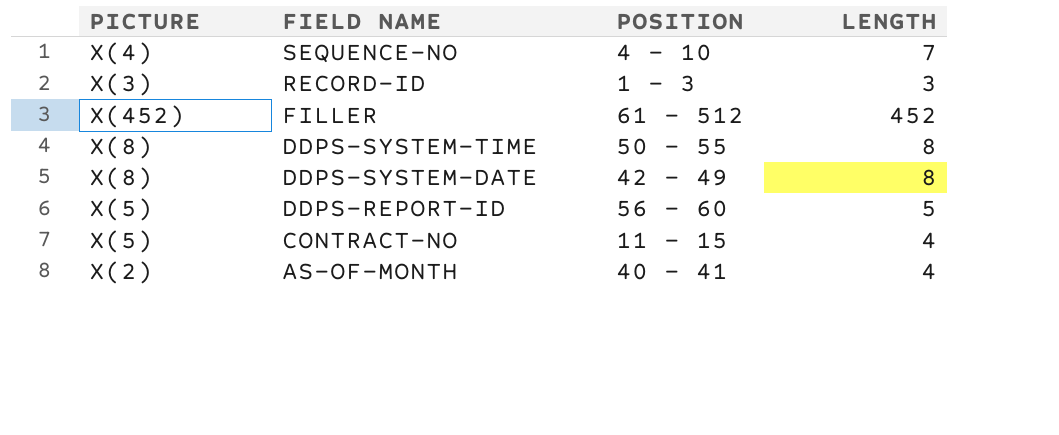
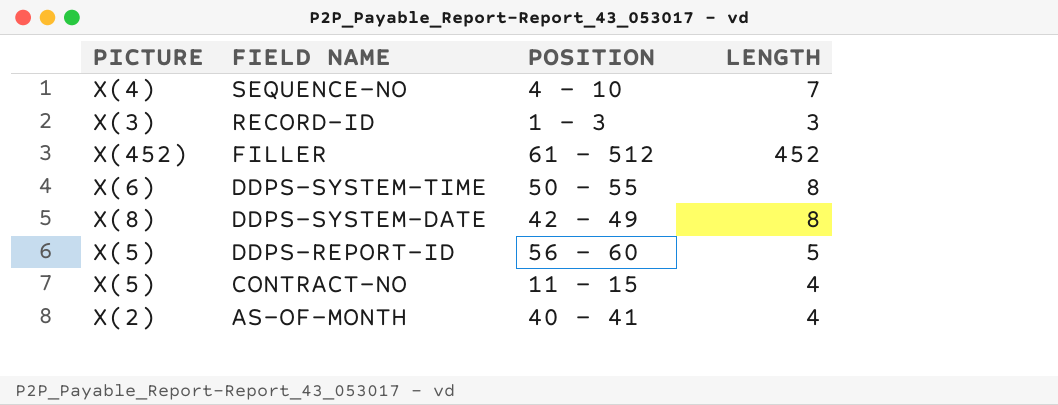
DDPS-SYSTEM-TIME | PICTURE: X(8) -> X(6)

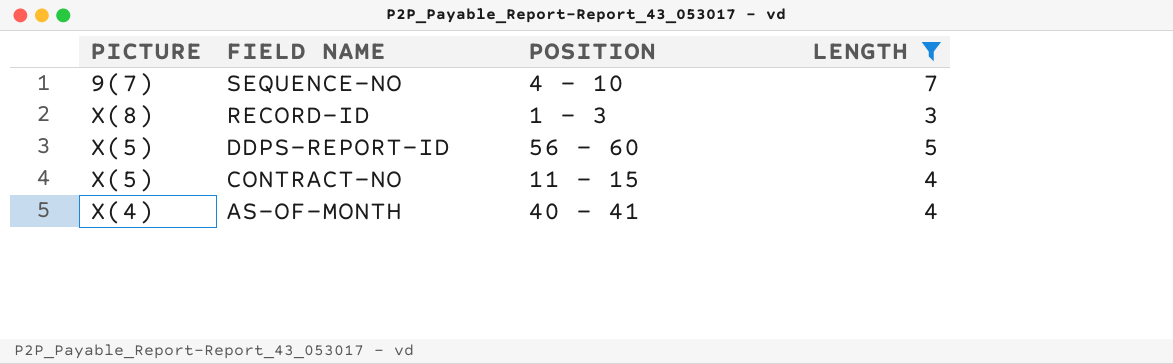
filter: none -> LENGTH <= 7
SEQUENCE-NO | PICTURE: X(4) -> 9(7)
RECORD-ID | PICTURE: X(3) -> X(8)
AS-OF-MONTH | PICTURE: X(2) -> X(4)

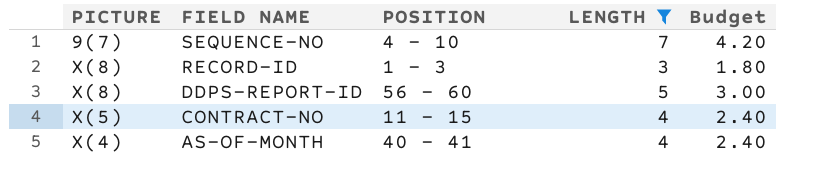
column Budget | formula: none -> [LENGTH] * 0.6
DDPS-REPORT-ID | PICTURE: X(5) -> X(8)

